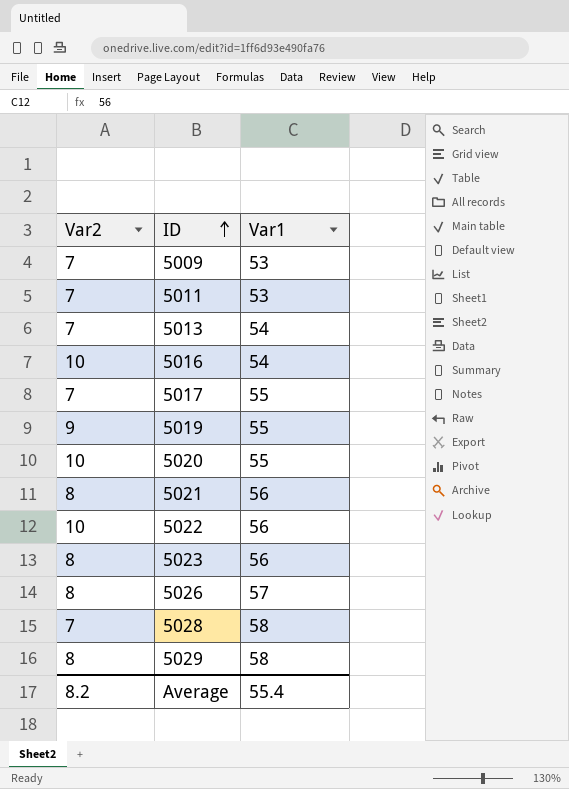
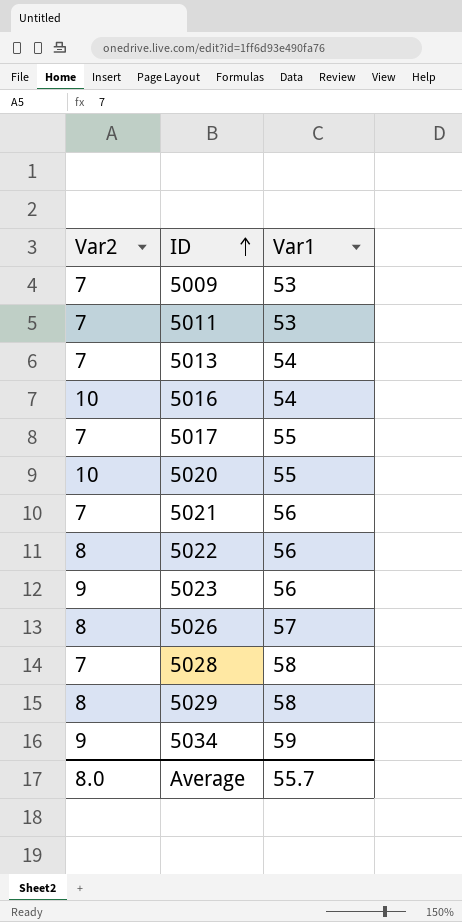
row 5019: 9 | 55 -> none
5021 | Var2: 8 -> 7
5022 | Var2: 10 -> 8
5023 | Var2: 8 -> 9
row 5034: none -> 9 | 59
Average | Var2: 8.2 -> 8.0
Average | Var1: 55.4 -> 55.7

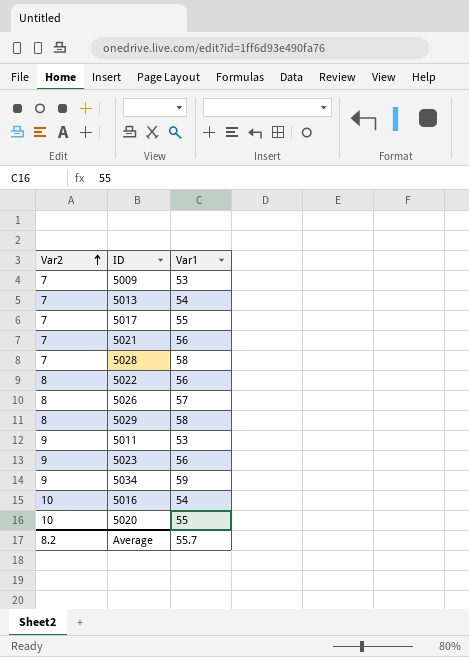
row order: ID ascending -> Var2 ascending
5011 | Var2: 7 -> 9
Average | Var2: 8.0 -> 8.2

